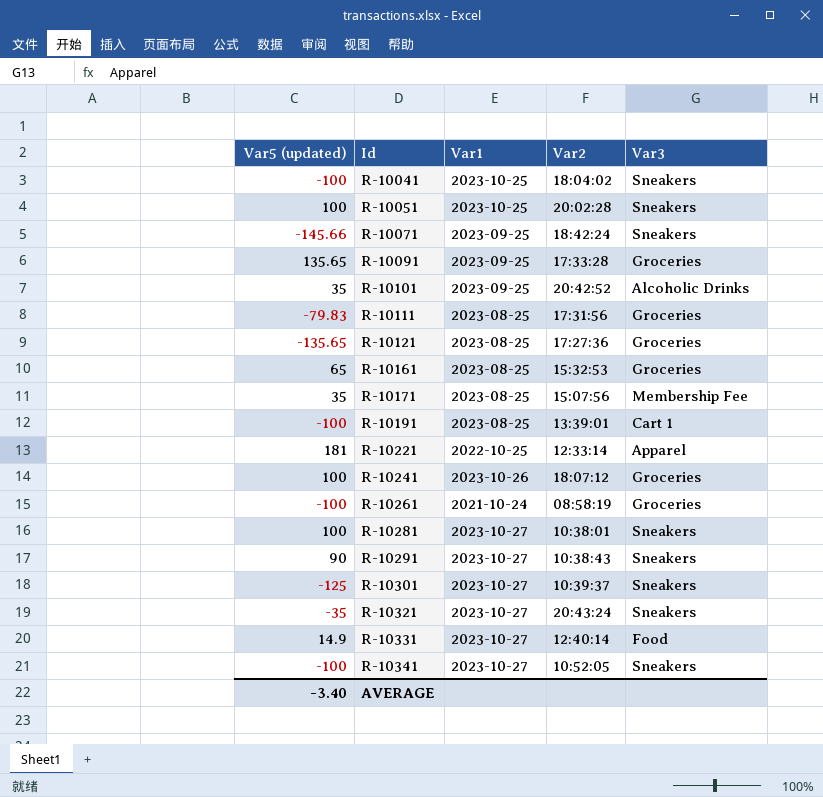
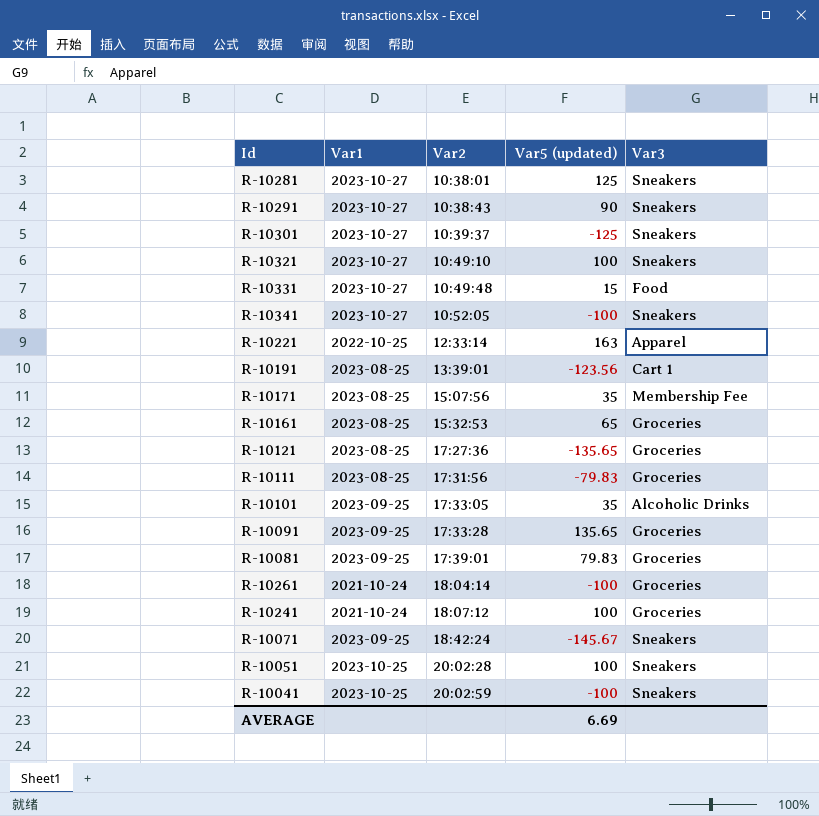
row order: Id ascending -> Var2 ascending
column Var5 (updated) | position: 1 -> 4
R-10281 | Var5 (updated): 100 -> 125
R-10321 | Var2: 20:43:24 -> 10:49:10
R-10321 | Var5 (updated): -35 -> 100
R-10331 | Var2: 12:40:14 -> 10:49:48
R-10331 | Var5 (updated): 14.9 -> 15
R-10221 | Var5 (updated): 181 -> 163
R-10191 | Var5 (updated): -100 -> -123.56
R-10101 | Var2: 20:42:52 -> 17:33:05
row R-10081: none -> 2023-09-25 | 17:39:01 | 79.83 | Groceries
R-10261 | Var2: 08:58:19 -> 18:04:14
R-10241 | Var1: 2023-10-26 -> 2021-10-24
R-10071 | Var5 (updated): -145.66 -> -145.67
R-10041 | Var2: 18:04:02 -> 20:02:59
AVERAGE | Var5 (updated): -3.40 -> 6.69

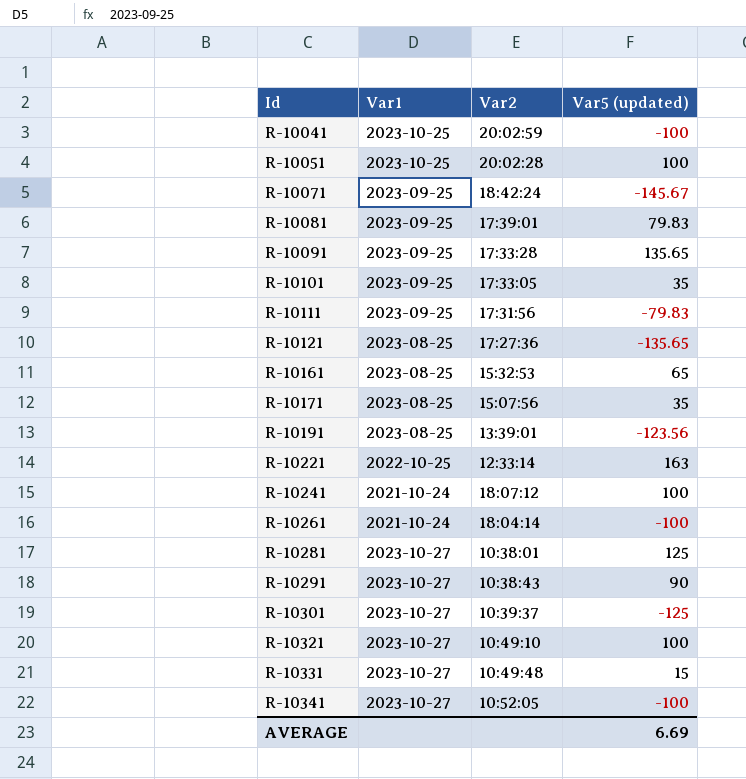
row order: Var2 ascending -> Id ascending
column Var3 | position: 5 -> none
R-10111 | Var1: 2023-08-25 -> 2023-09-25

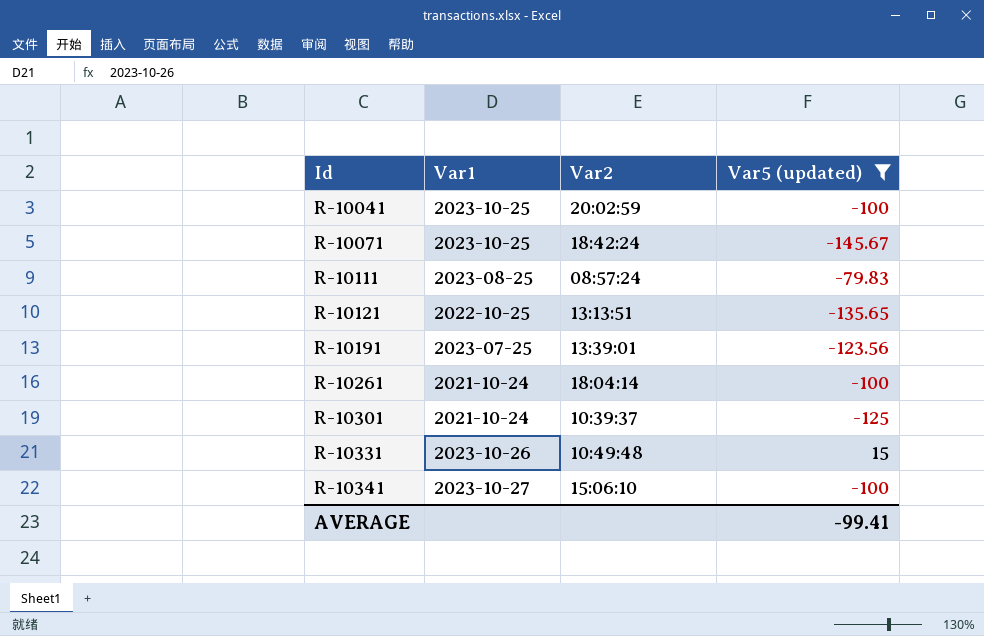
filter: none -> Var5 (updated) <= 15
R-10071 | Var1: 2023-09-25 -> 2023-10-25
R-10111 | Var1: 2023-09-25 -> 2023-08-25
R-10111 | Var2: 17:31:56 -> 08:57:24
R-10121 | Var1: 2023-08-25 -> 2022-10-25
R-10121 | Var2: 17:27:36 -> 13:13:51
R-10191 | Var1: 2023-08-25 -> 2023-07-25
R-10301 | Var1: 2023-10-27 -> 2021-10-24
R-10331 | Var1: 2023-10-27 -> 2023-10-26
R-10341 | Var2: 10:52:05 -> 15:06:10
AVERAGE | Var5 (updated): 6.69 -> -99.41

